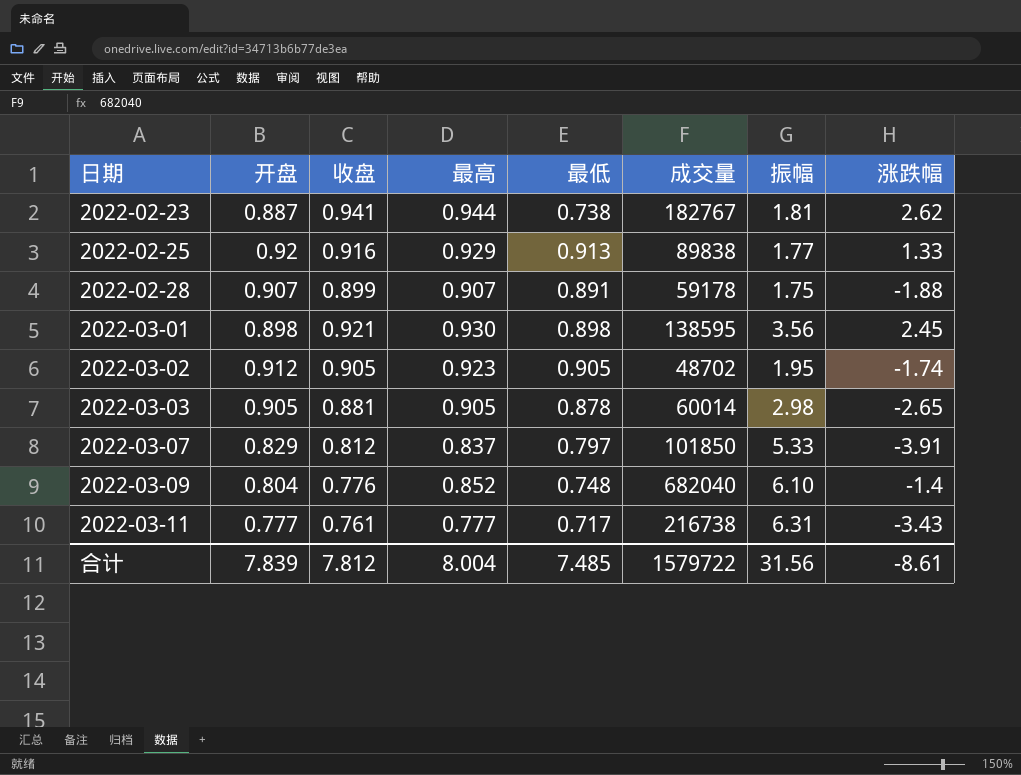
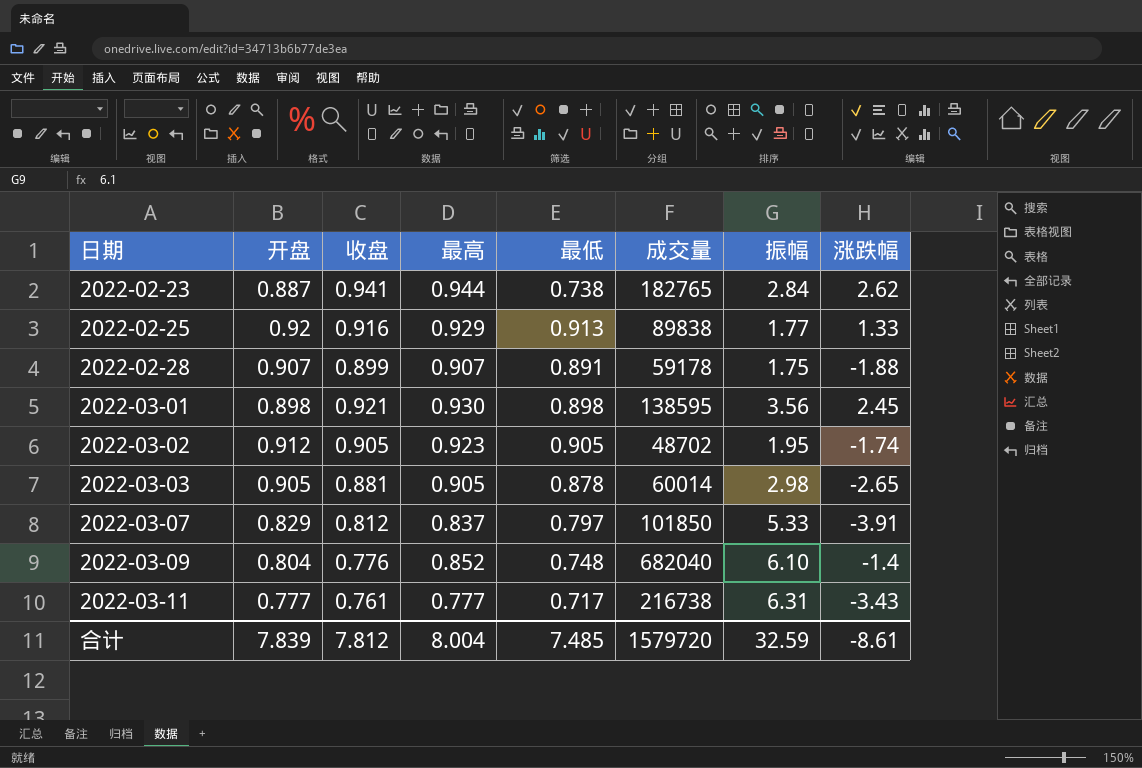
2022-02-23 | 成交量: 182767 -> 182765
2022-02-23 | 振幅: 1.81 -> 2.84
合计 | 成交量: 1579722 -> 1579720
合计 | 振幅: 31.56 -> 32.59

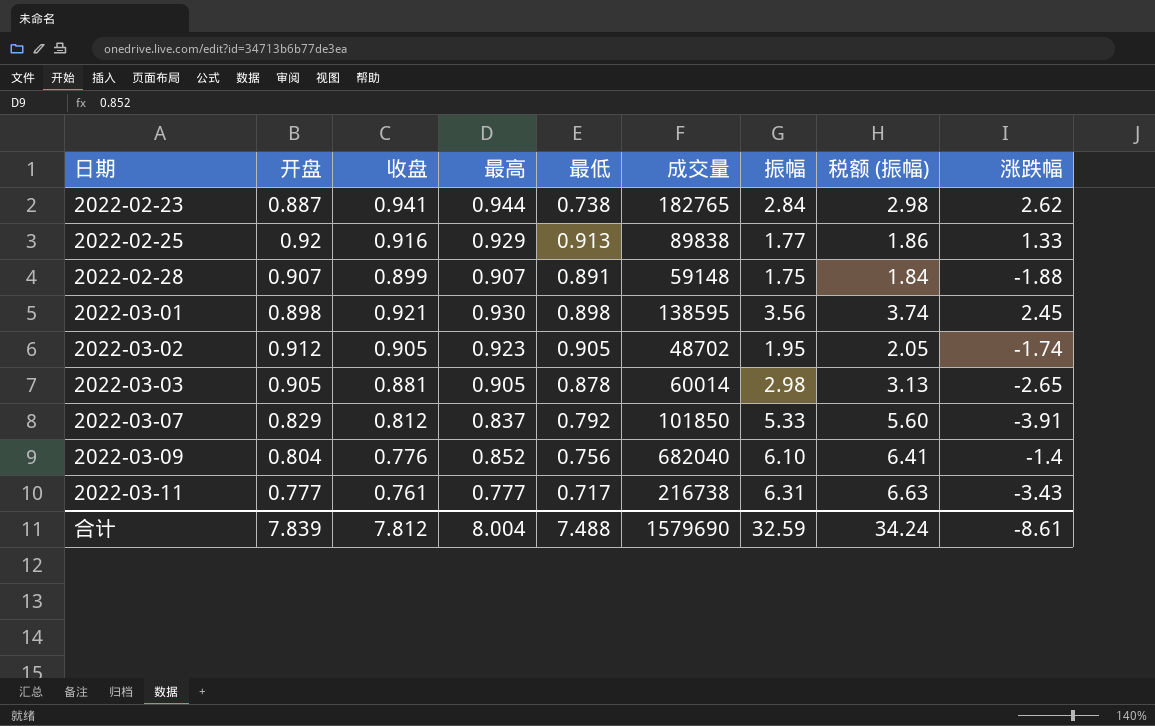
column 税额 (振幅) | formula: none -> [振幅] * 1.05
2022-02-28 | 成交量: 59178 -> 59148
2022-03-07 | 最低: 0.797 -> 0.792
2022-03-09 | 最低: 0.748 -> 0.756
合计 | 最低: 7.485 -> 7.488
合计 | 成交量: 1579720 -> 1579690

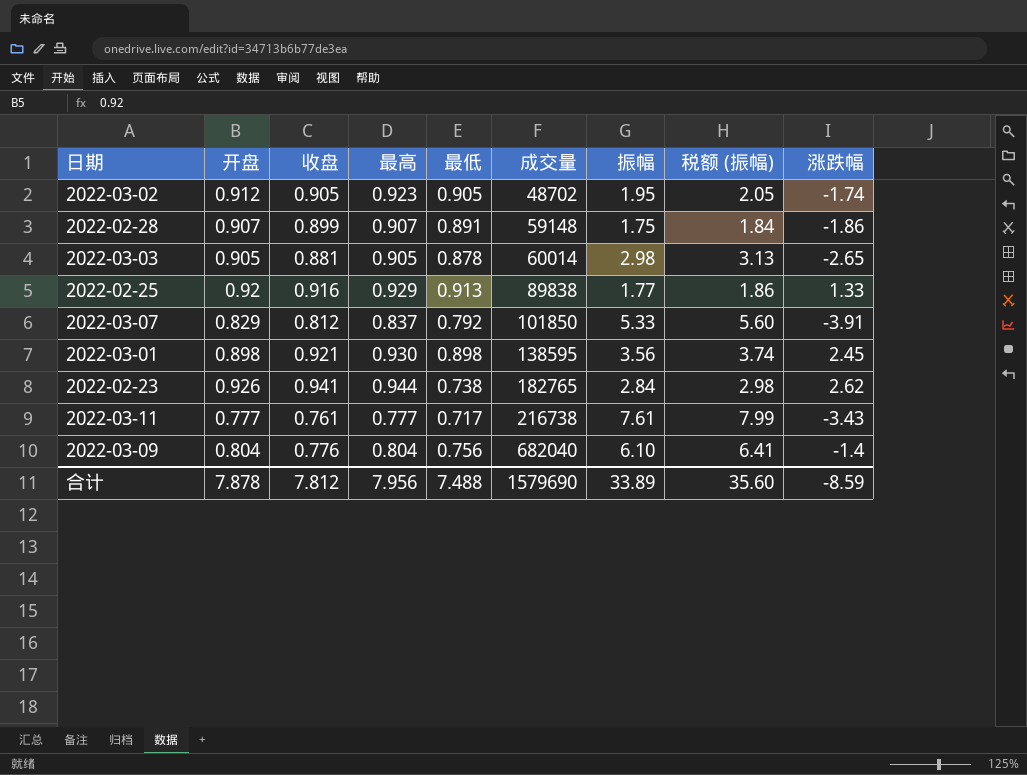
row order: 日期 ascending -> 成交量 ascending
2022-02-28 | 涨跌幅: -1.88 -> -1.86
2022-02-23 | 开盘: 0.887 -> 0.926
2022-03-11 | 振幅: 6.31 -> 7.61
2022-03-11 | 税额 (振幅): 6.63 -> 7.99
2022-03-09 | 最高: 0.852 -> 0.804
合计 | 开盘: 7.839 -> 7.878
合计 | 最高: 8.004 -> 7.956
合计 | 振幅: 32.59 -> 33.89
合计 | 税额 (振幅): 34.24 -> 35.60
合计 | 涨跌幅: -8.61 -> -8.59

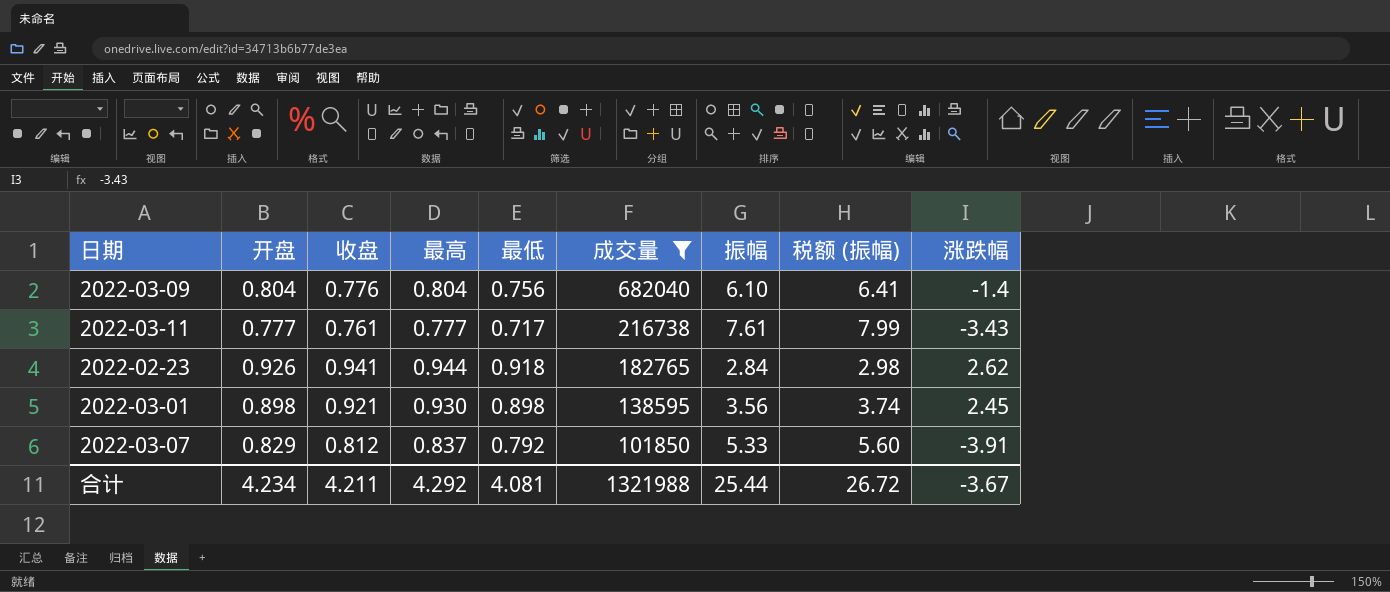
filter: none -> 成交量 >= 101850
row order: 成交量 ascending -> 成交量 descending
2022-02-23 | 最低: 0.738 -> 0.918
合计 | 开盘: 7.878 -> 4.234
合计 | 收盘: 7.812 -> 4.211
合计 | 最高: 7.956 -> 4.292
合计 | 最低: 7.488 -> 4.081
合计 | 成交量: 1579690 -> 1321988
合计 | 振幅: 33.89 -> 25.44
合计 | 税额 (振幅): 35.60 -> 26.72
合计 | 涨跌幅: -8.59 -> -3.67

